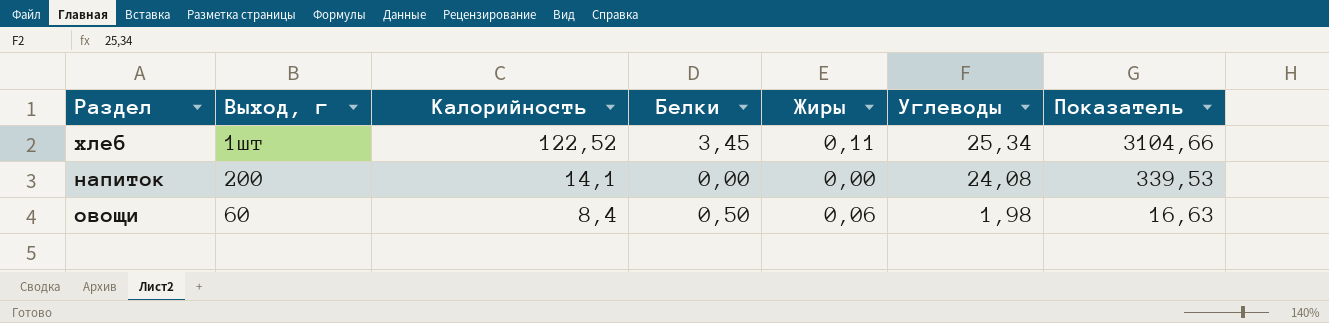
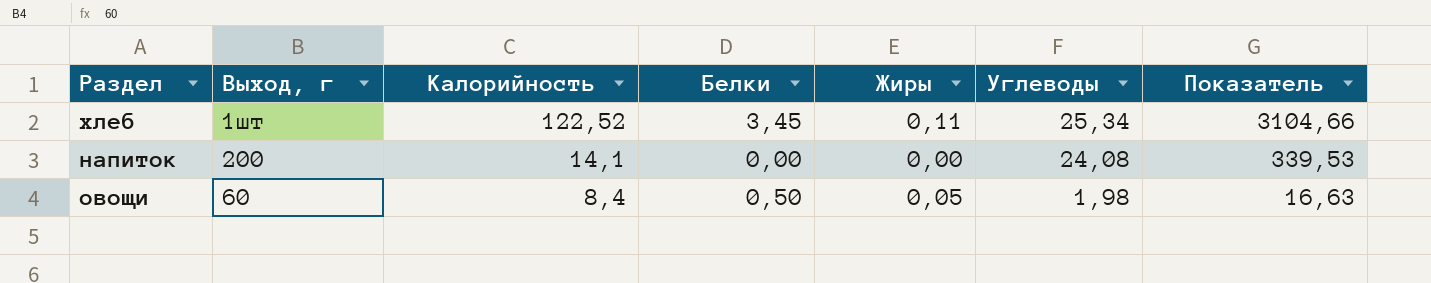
овощи | Жиры: 0,06 -> 0,05

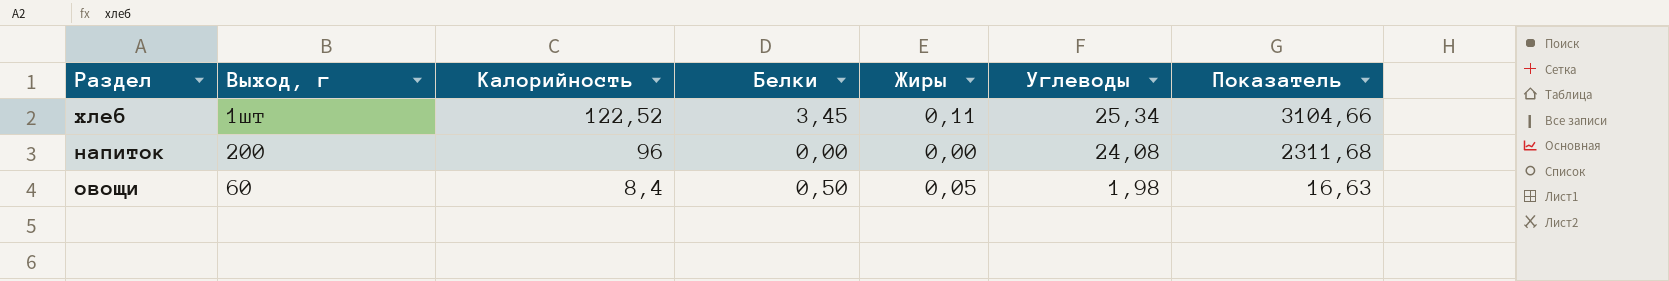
напиток | Калорийность: 14,1 -> 96
напиток | Показатель: 339,53 -> 2311,68

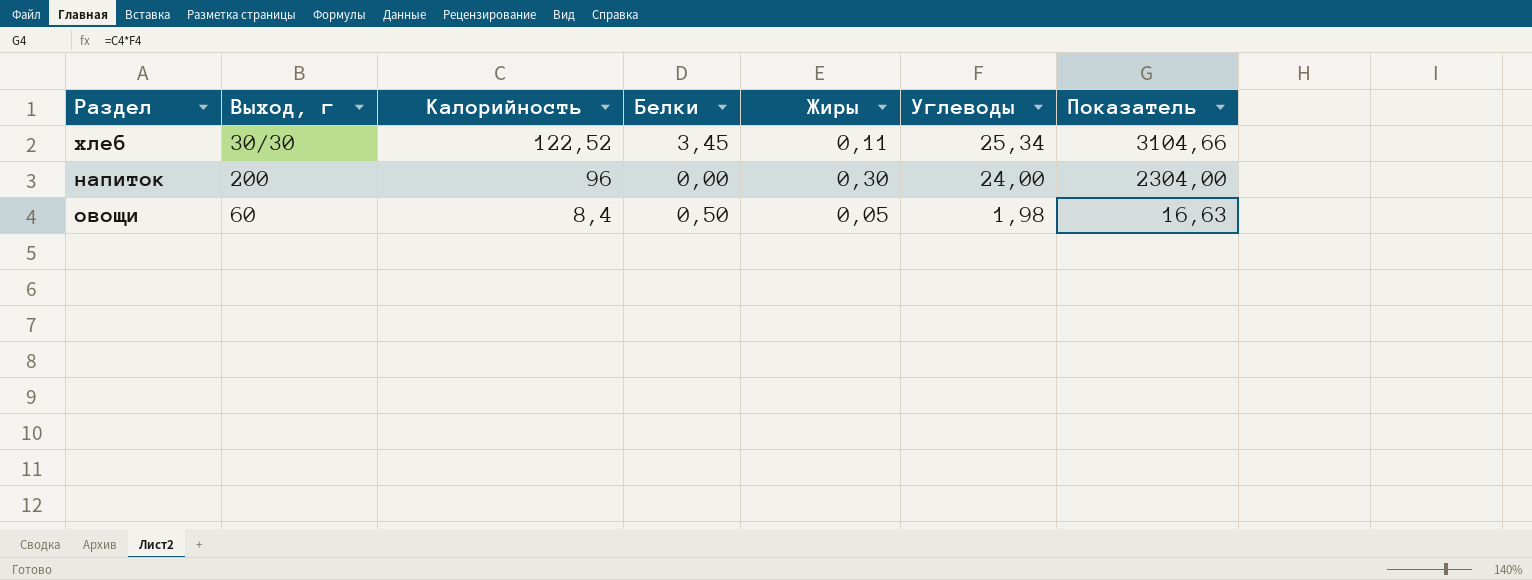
хлеб | Выход, г: 1шт -> 30/30
напиток | Жиры: 0,00 -> 0,30
напиток | Углеводы: 24,08 -> 24,00
напиток | Показатель: 2311,68 -> 2304,00

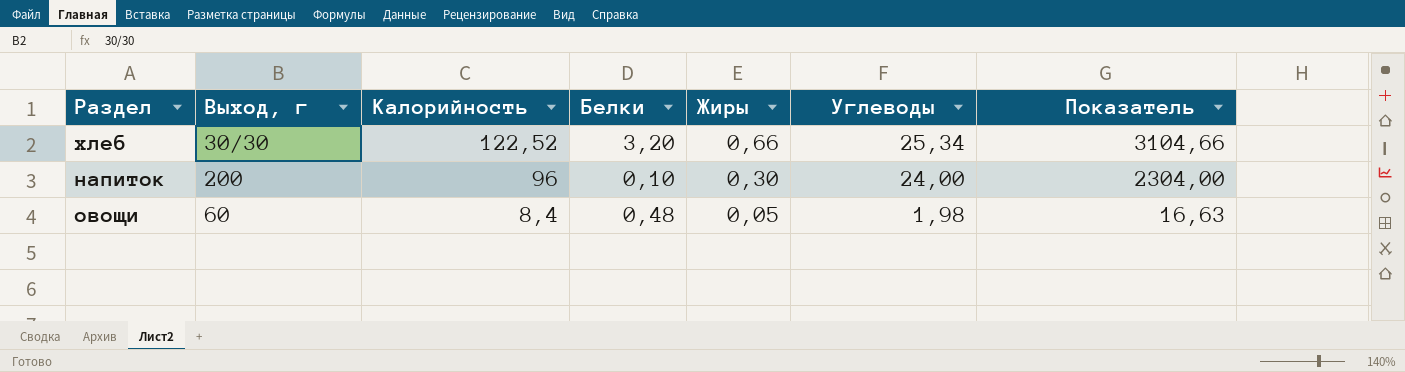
хлеб | Белки: 3,45 -> 3,20
хлеб | Жиры: 0,11 -> 0,66
напиток | Белки: 0,00 -> 0,10
овощи | Белки: 0,50 -> 0,48

